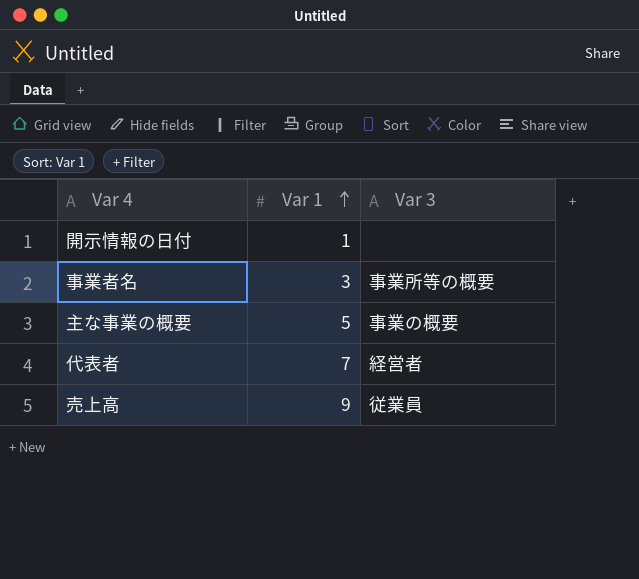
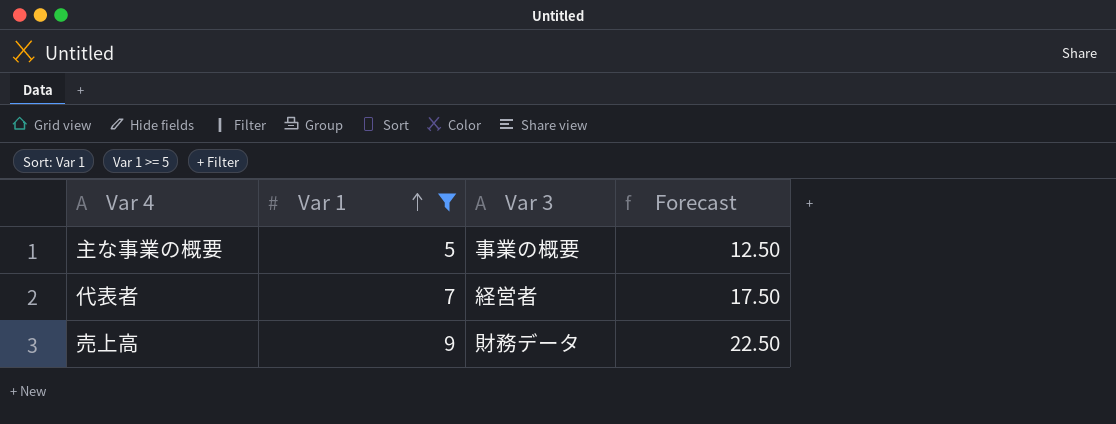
filter: none -> Var 1 >= 5
column Forecast | formula: none -> [Var 1] * 2.5
売上高 | Var 3: 従業員 -> 財務データ

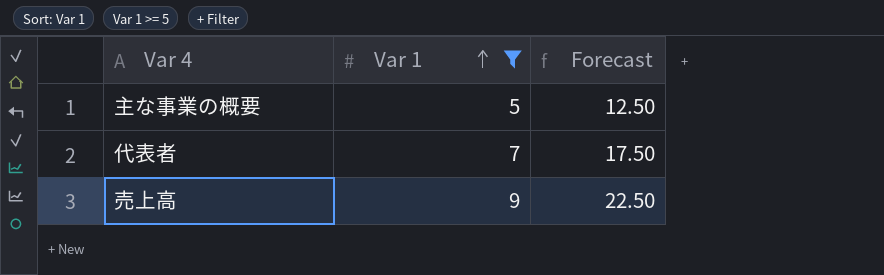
column Var 3 | position: 3 -> none

